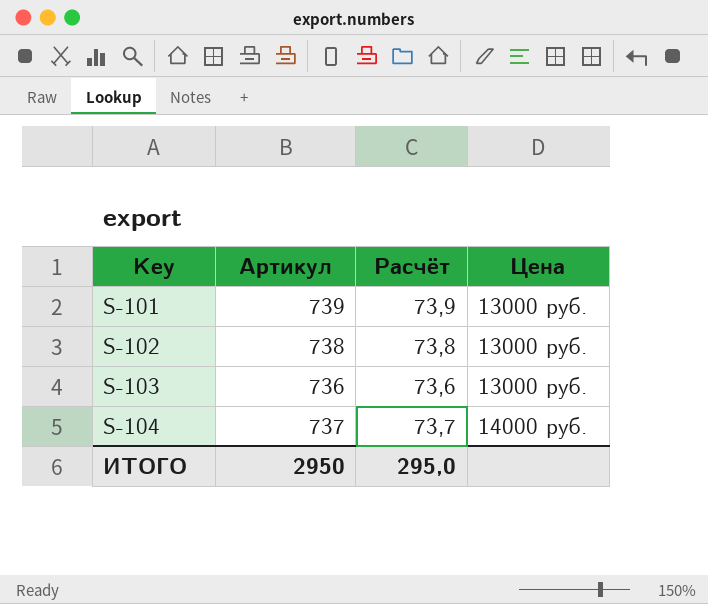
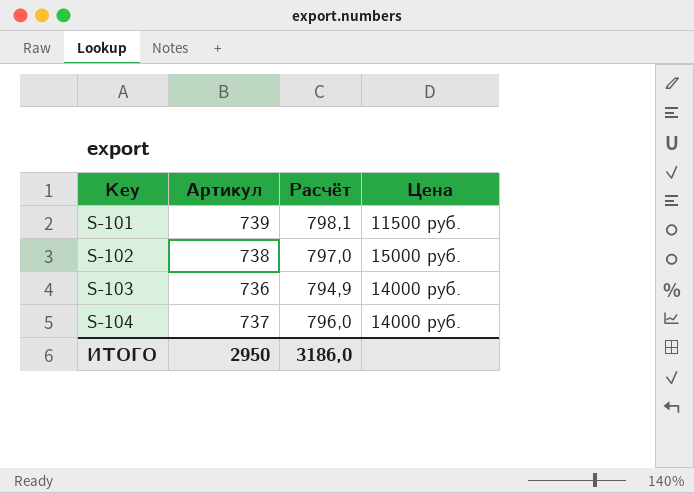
column Расчёт | formula: [Артикул] * 0,1 -> [Артикул] * 1,08
S-101 | Цена: 13000 руб. -> 11500 руб.
S-102 | Цена: 13000 руб. -> 15000 руб.
S-103 | Цена: 13000 руб. -> 14000 руб.
ИТОГО | Расчёт: 295,0 -> 3186,0

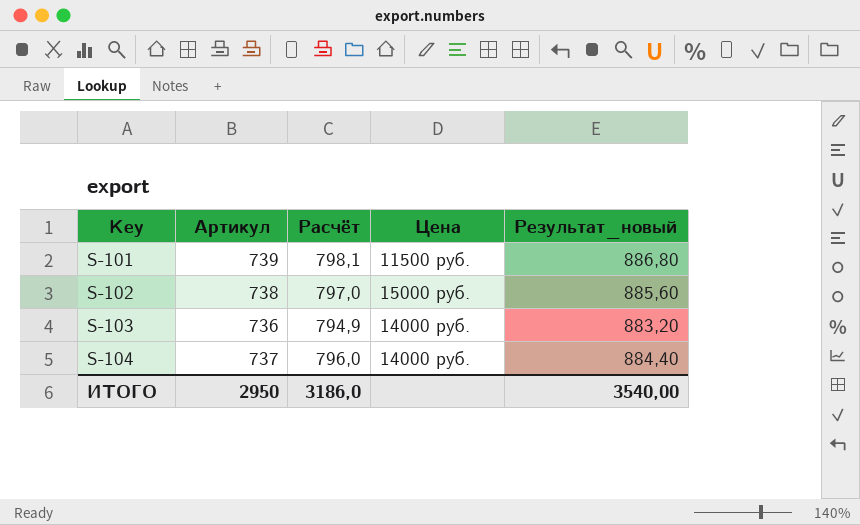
column Результат_новый | formula: none -> [Артикул] * 1,2

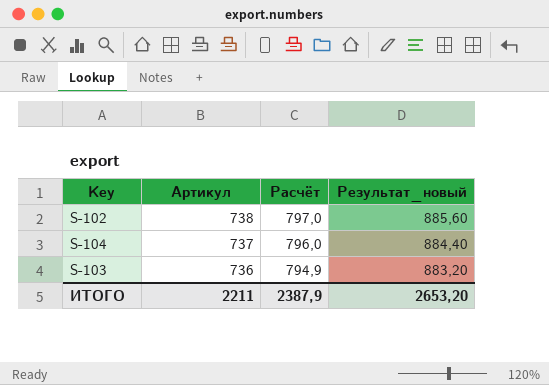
row order: Key ascending -> Артикул descending
column Цена | position: 4 -> none
row S-101: 739 | 798,1 | 11500 руб. | 886,80 -> none
ИТОГО | Артикул: 2950 -> 2211
ИТОГО | Расчёт: 3186,0 -> 2387,9
ИТОГО | Результат_новый: 3540,00 -> 2653,20

